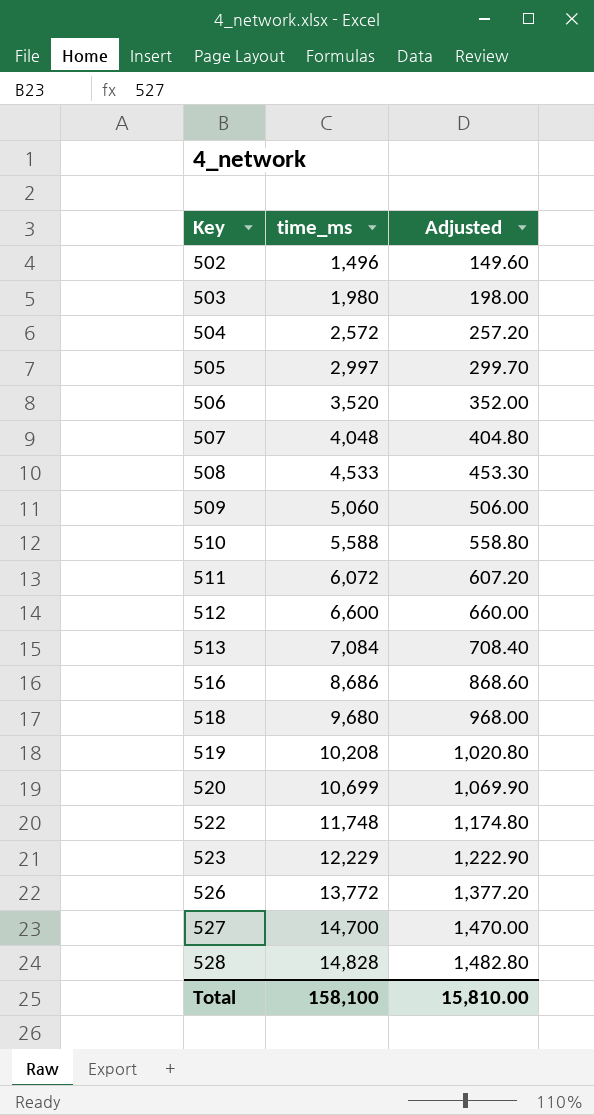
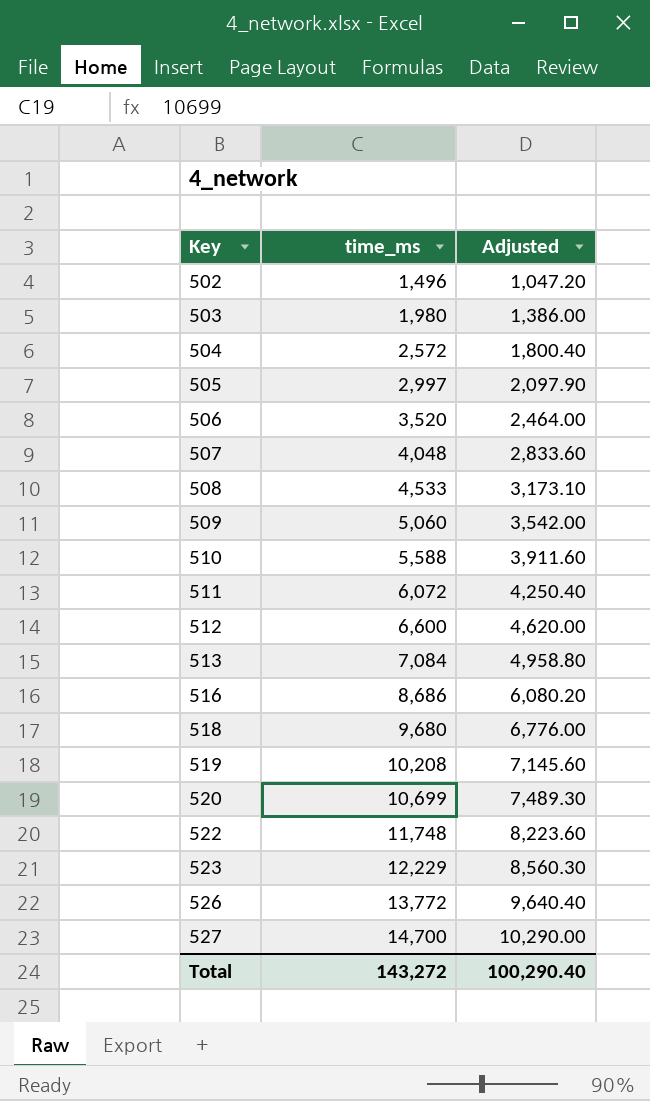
column Adjusted | formula: [time_ms] * 0.1 -> [time_ms] * 0.7
row 528: 14,828 | 1,482.80 -> none
Total | time_ms: 158,100 -> 143,272
Total | Adjusted: 15,810.00 -> 100,290.40

